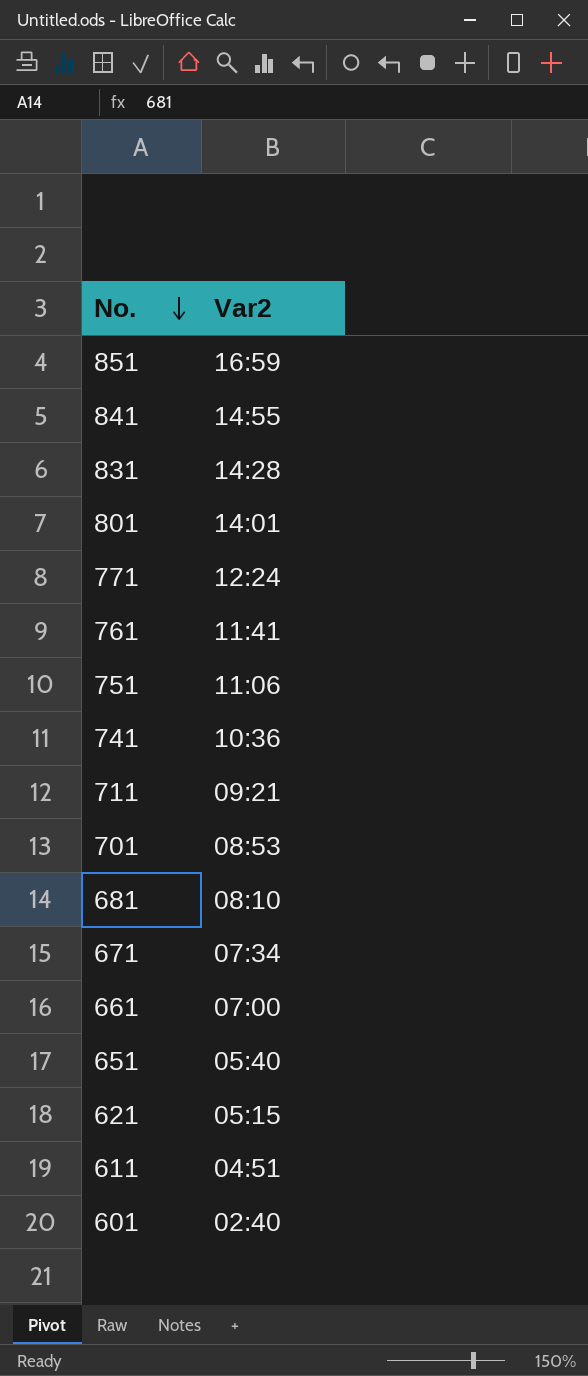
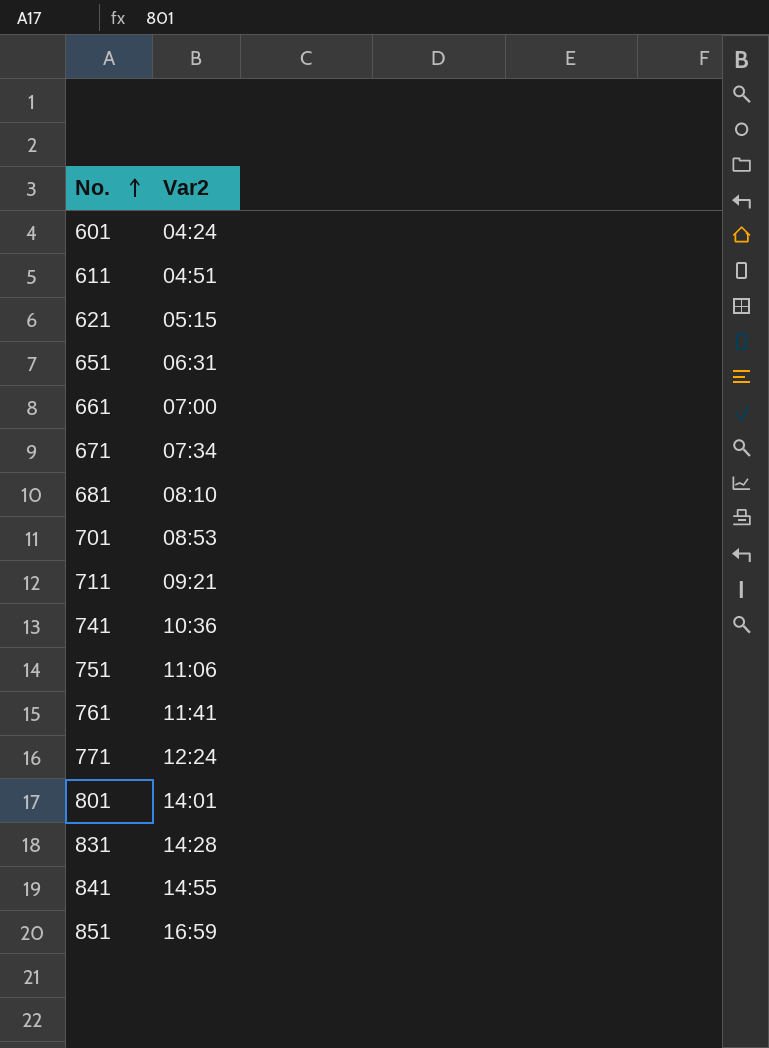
row order: No. descending -> No. ascending
601 | Var2: 02:40 -> 04:24
651 | Var2: 05:40 -> 06:31

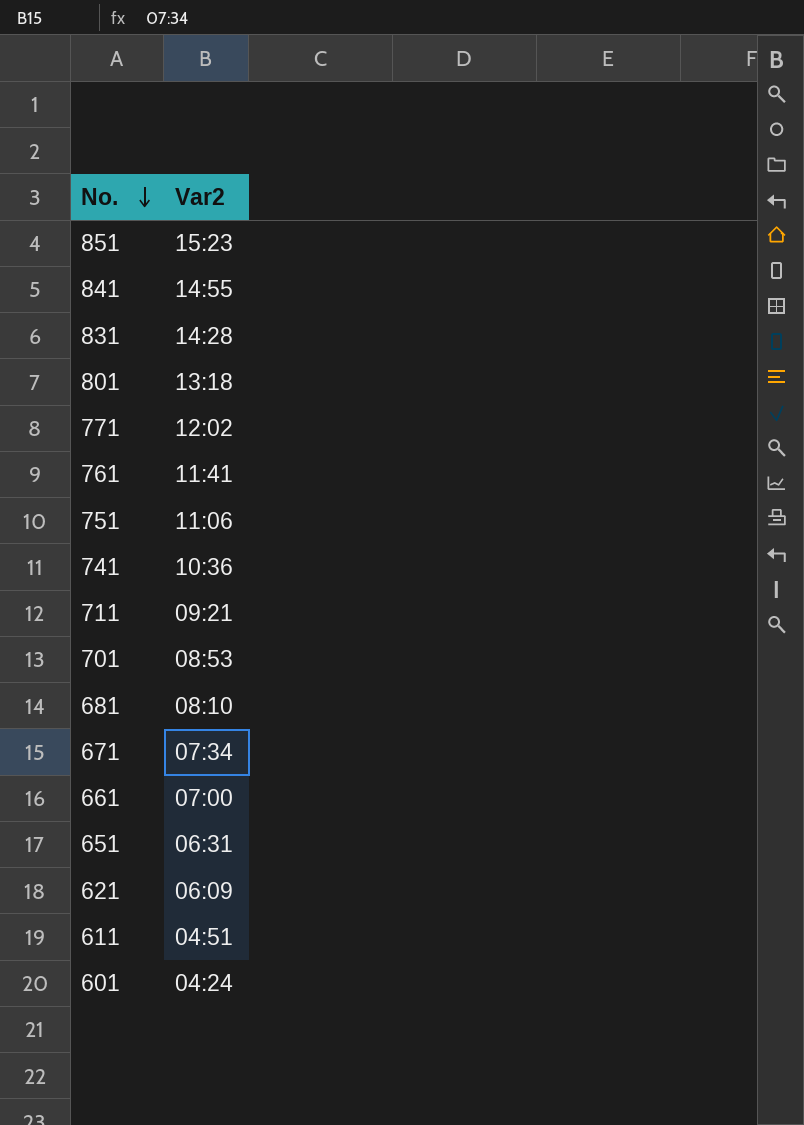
row order: No. ascending -> No. descending
851 | Var2: 16:59 -> 15:23
801 | Var2: 14:01 -> 13:18
771 | Var2: 12:24 -> 12:02
621 | Var2: 05:15 -> 06:09

